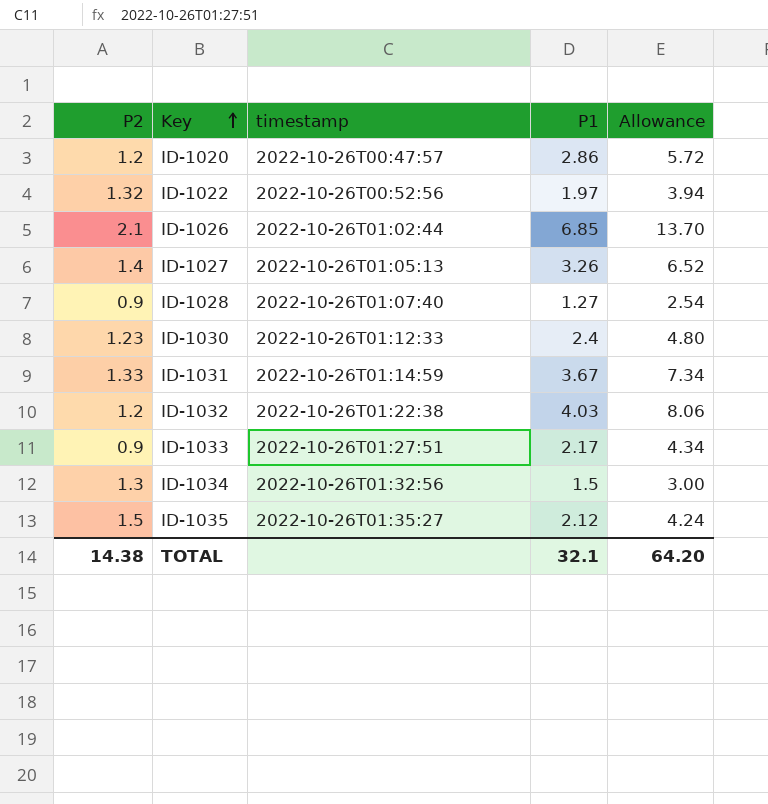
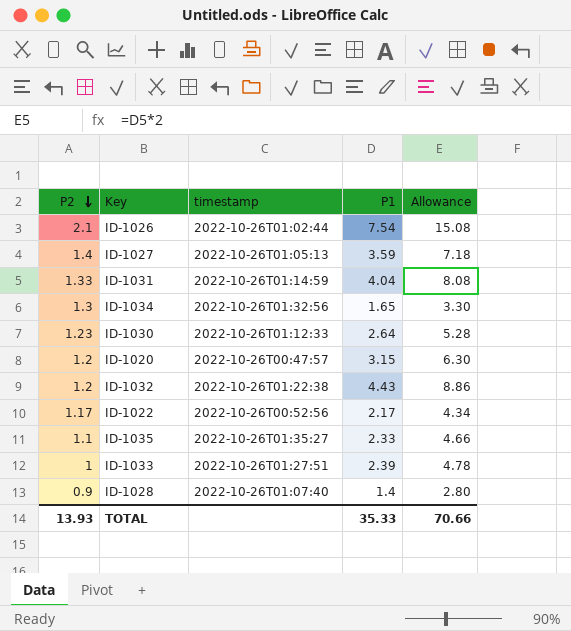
row order: Key ascending -> P2 descending
ID-1026 | P1: 6.85 -> 7.54
ID-1026 | Allowance: 13.70 -> 15.08
ID-1027 | P1: 3.26 -> 3.59
ID-1027 | Allowance: 6.52 -> 7.18
ID-1031 | P1: 3.67 -> 4.04
ID-1031 | Allowance: 7.34 -> 8.08
ID-1034 | P1: 1.5 -> 1.65
ID-1034 | Allowance: 3.00 -> 3.30
ID-1030 | P1: 2.4 -> 2.64
ID-1030 | Allowance: 4.80 -> 5.28
ID-1020 | P1: 2.86 -> 3.15
ID-1020 | Allowance: 5.72 -> 6.30
ID-1032 | P1: 4.03 -> 4.43
ID-1032 | Allowance: 8.06 -> 8.86
ID-1022 | P2: 1.32 -> 1.17
ID-1022 | P1: 1.97 -> 2.17
ID-1022 | Allowance: 3.94 -> 4.34
ID-1035 | P2: 1.5 -> 1.1
ID-1035 | P1: 2.12 -> 2.33
ID-1035 | Allowance: 4.24 -> 4.66
ID-1033 | P2: 0.9 -> 1
ID-1033 | P1: 2.17 -> 2.39
ID-1033 | Allowance: 4.34 -> 4.78
ID-1028 | P1: 1.27 -> 1.4
ID-1028 | Allowance: 2.54 -> 2.80
TOTAL | P2: 14.38 -> 13.93
TOTAL | P1: 32.1 -> 35.33
TOTAL | Allowance: 64.20 -> 70.66

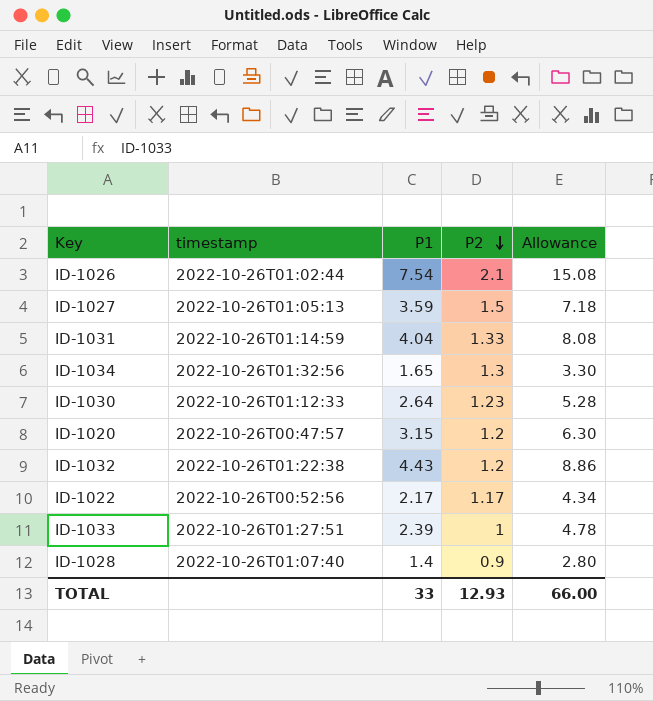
column P2 | position: 1 -> 4
row ID-1035: 1.1 | 2022-10-26T01:35:27 | 2.33 | 4.66 -> none
ID-1027 | P2: 1.4 -> 1.5
TOTAL | P1: 35.33 -> 33
TOTAL | P2: 13.93 -> 12.93
TOTAL | Allowance: 70.66 -> 66.00

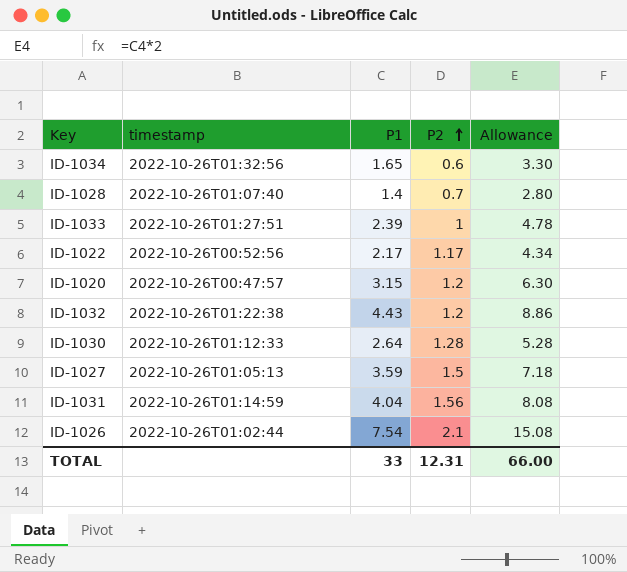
row order: P2 descending -> P2 ascending
ID-1034 | P2: 1.3 -> 0.6
ID-1028 | P2: 0.9 -> 0.7
ID-1030 | P2: 1.23 -> 1.28
ID-1031 | P2: 1.33 -> 1.56
TOTAL | P2: 12.93 -> 12.31

